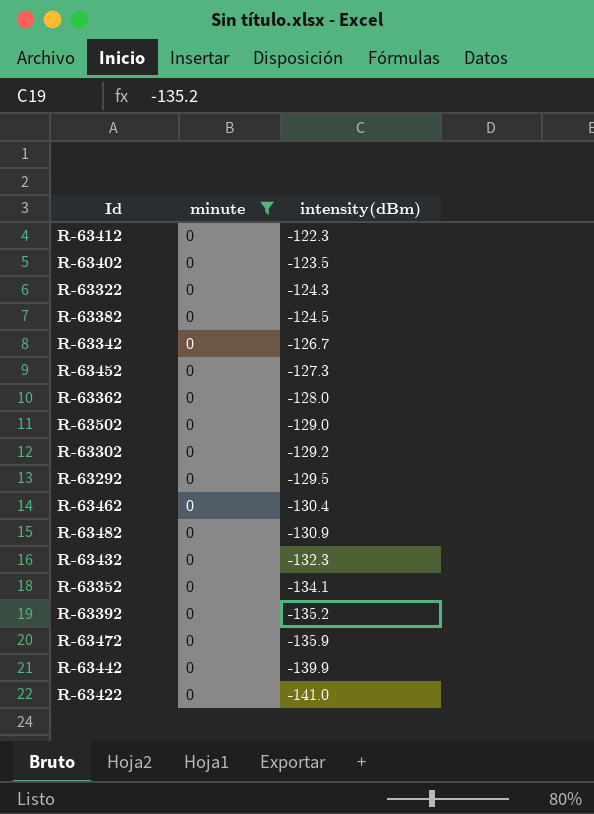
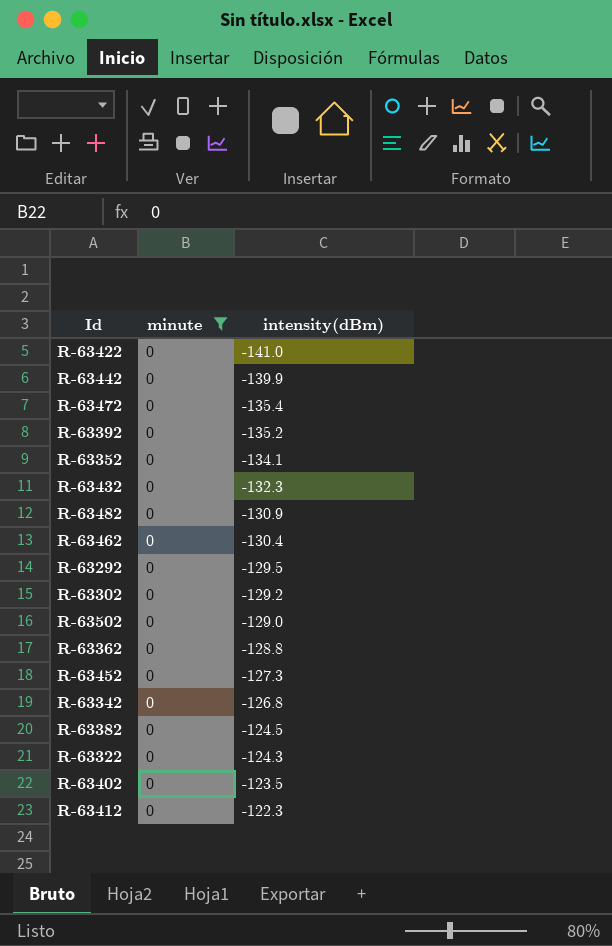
row order: intensity(dBm) descending -> intensity(dBm) ascending
R-63472 | intensity(dBm): -135.9 -> -135.4
R-63362 | intensity(dBm): -128.0 -> -128.8
R-63342 | intensity(dBm): -126.7 -> -126.8

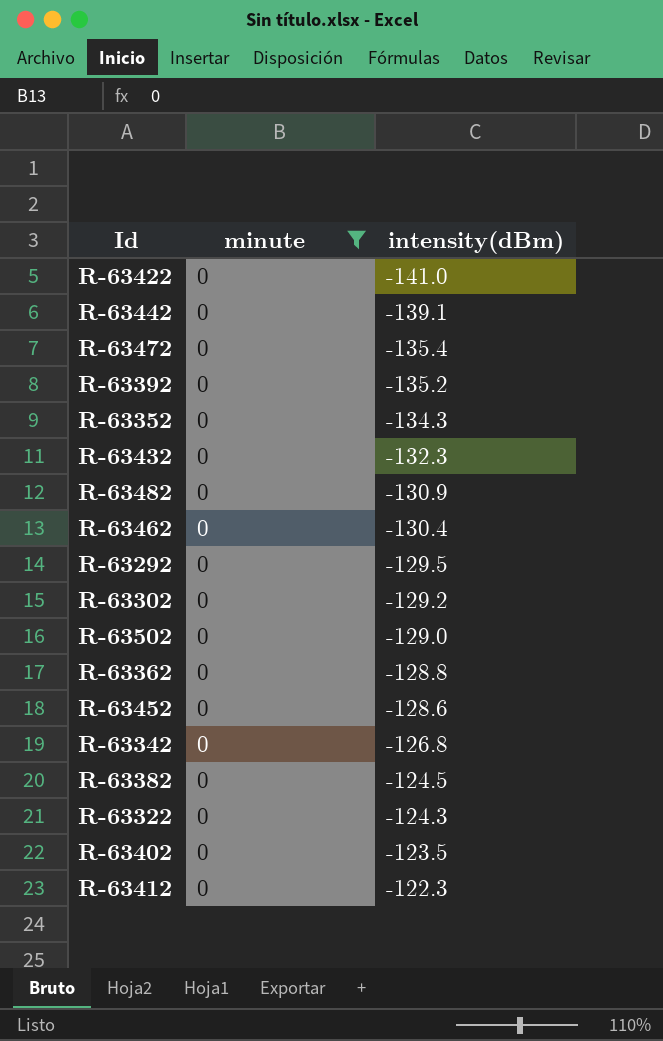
R-63442 | intensity(dBm): -139.9 -> -139.1
R-63352 | intensity(dBm): -134.1 -> -134.3
R-63452 | intensity(dBm): -127.3 -> -128.6

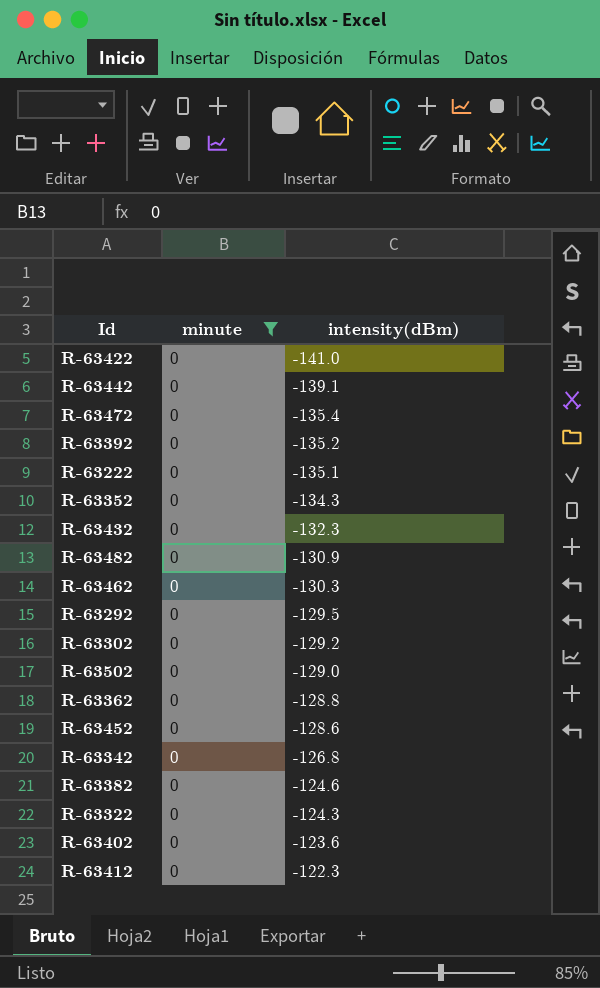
row R-63222: none -> 0 | -135.1
R-63462 | intensity(dBm): -130.4 -> -130.3
R-63382 | intensity(dBm): -124.5 -> -124.6
R-63402 | intensity(dBm): -123.5 -> -123.6

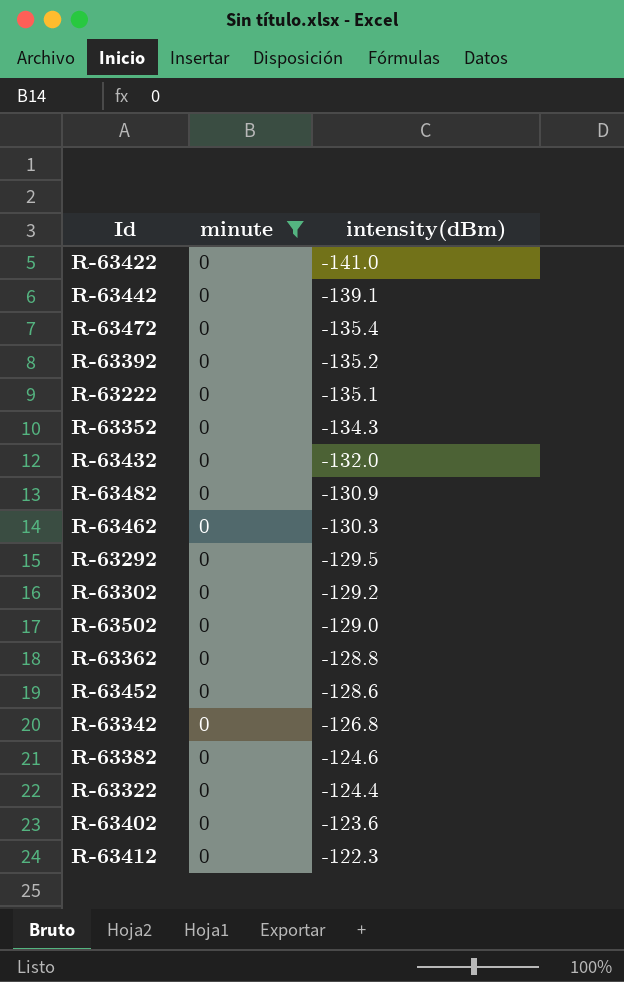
R-63432 | intensity(dBm): -132.3 -> -132.0
R-63322 | intensity(dBm): -124.3 -> -124.4

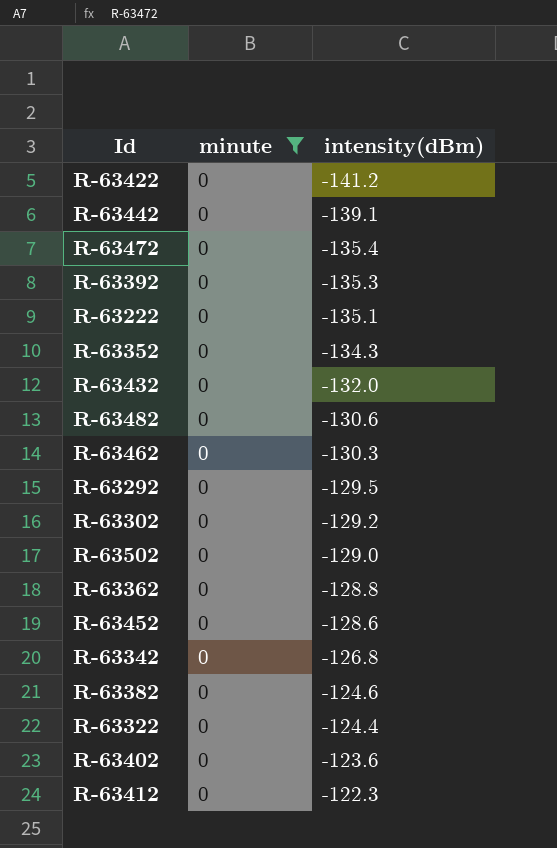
R-63422 | intensity(dBm): -141.0 -> -141.2
R-63392 | intensity(dBm): -135.2 -> -135.3
R-63482 | intensity(dBm): -130.9 -> -130.6

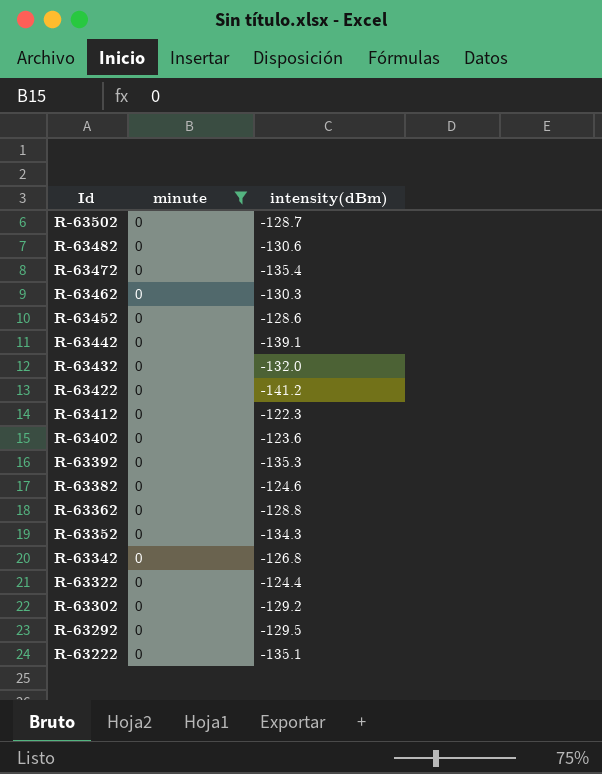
row order: intensity(dBm) ascending -> Id descending
R-63502 | intensity(dBm): -129.0 -> -128.7

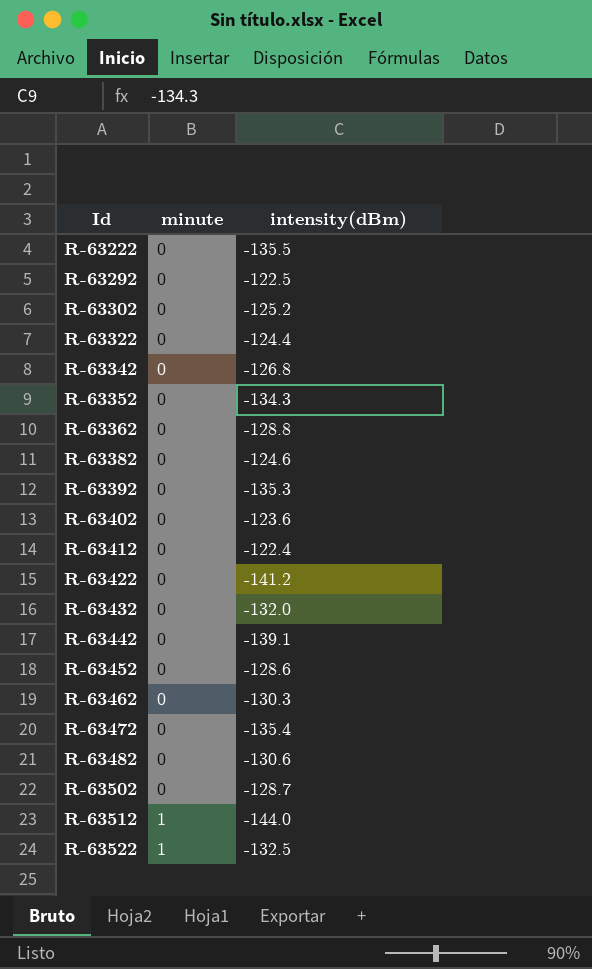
filter: minute = 0 -> none
row order: Id descending -> Id ascending
R-63222 | intensity(dBm): -135.1 -> -135.5
R-63292 | intensity(dBm): -129.5 -> -122.5
R-63302 | intensity(dBm): -129.2 -> -125.2
R-63412 | intensity(dBm): -122.3 -> -122.4

